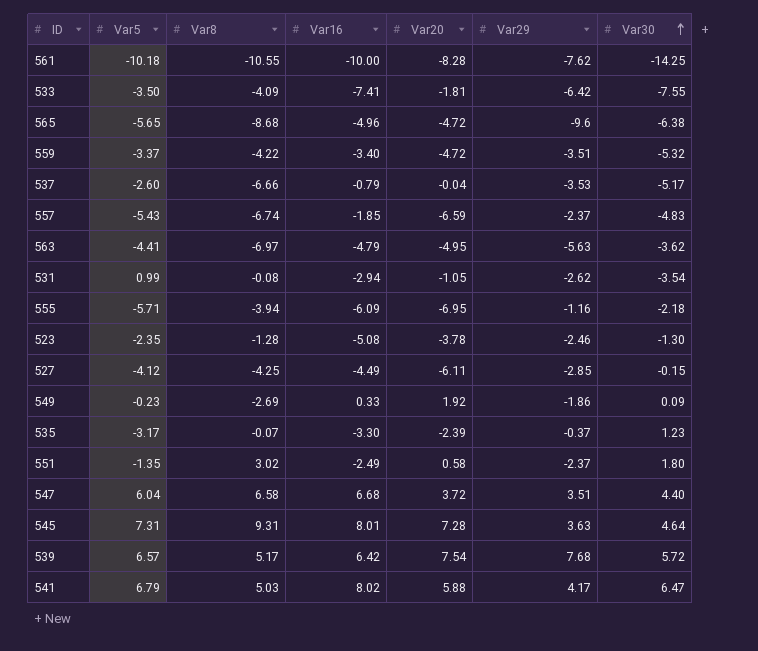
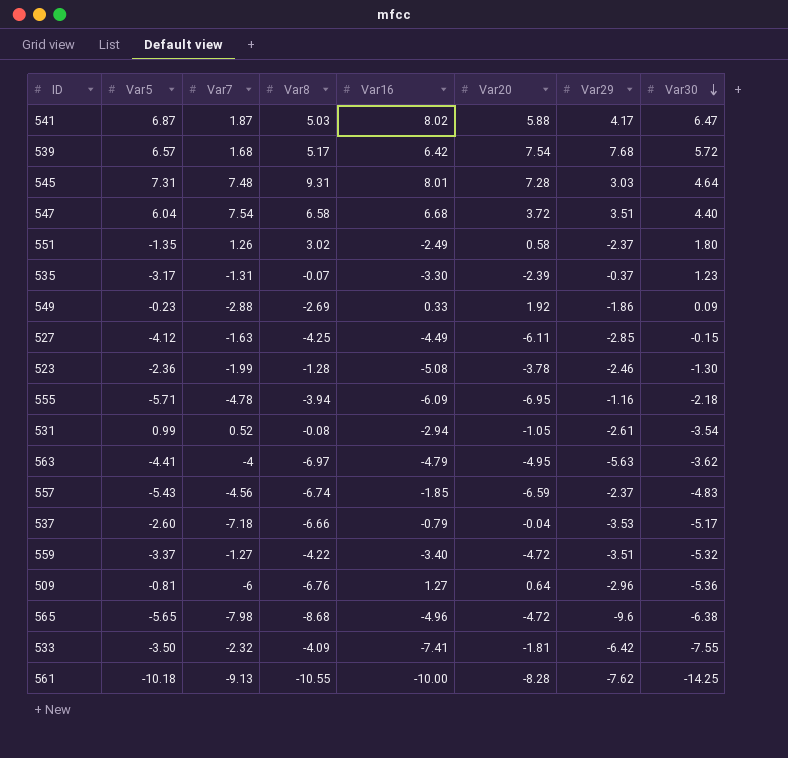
row order: Var30 ascending -> Var30 descending
column Var7 | position: none -> 3
541 | Var5: 6.79 -> 6.87
545 | Var29: 3.63 -> 3.03
523 | Var5: -2.35 -> -2.36
531 | Var29: -2.62 -> -2.61
row 509: none -> -0.81 | -6 | -6.76 | 1.27 | 0.64 | -2.96 | -5.36

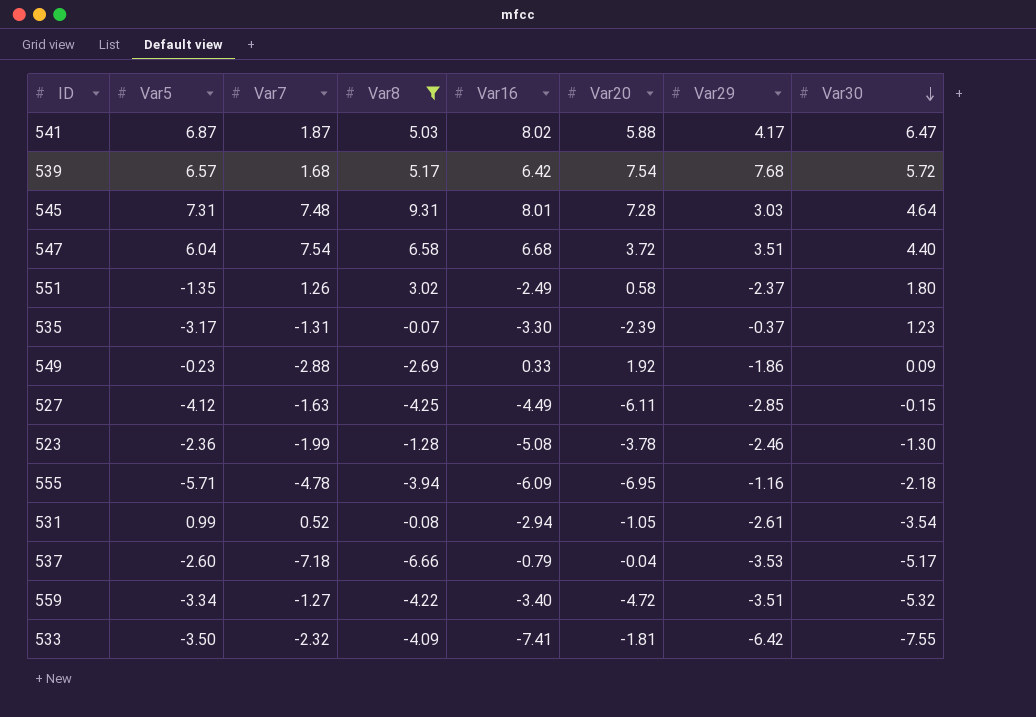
filter: none -> Var8 >= -6.66
559 | Var5: -3.37 -> -3.34

